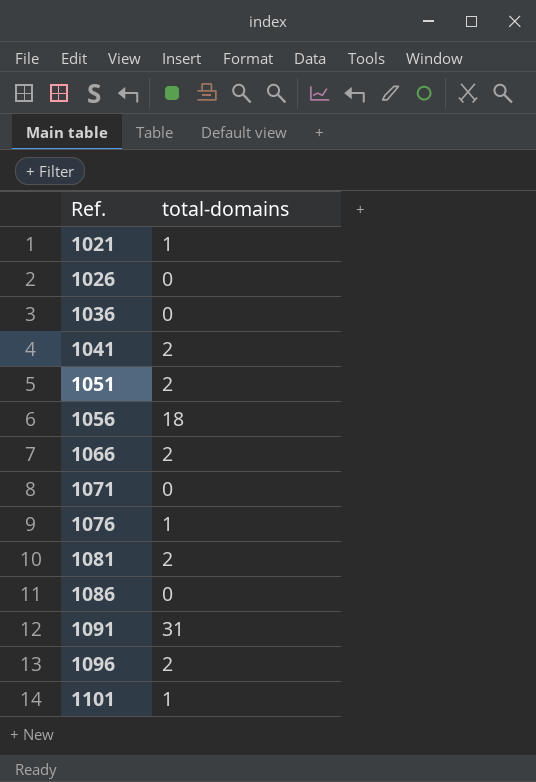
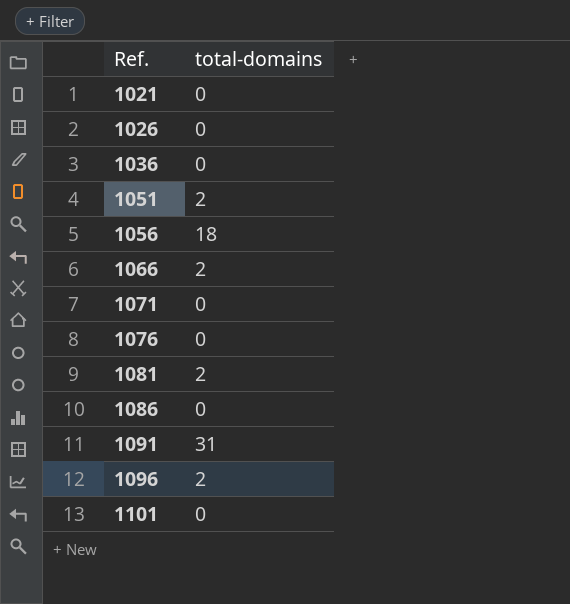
row 1041: 2 -> none
1021 | total-domains: 1 -> 0
1076 | total-domains: 1 -> 0
1101 | total-domains: 1 -> 0

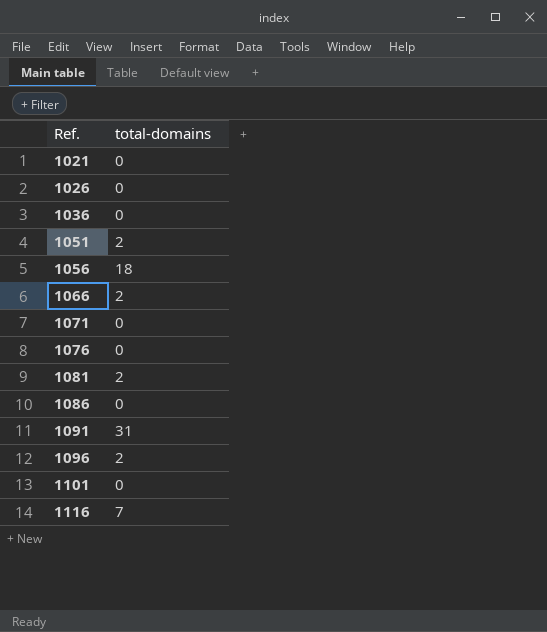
row 1116: none -> 7

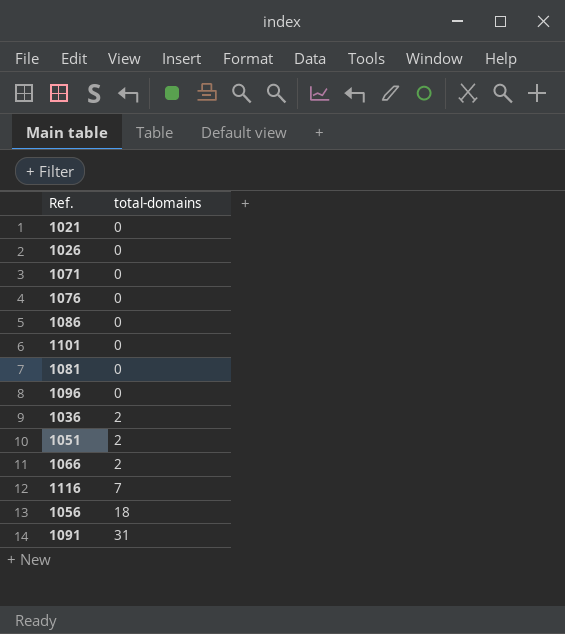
row order: Ref. ascending -> total-domains ascending
1081 | total-domains: 2 -> 0
1096 | total-domains: 2 -> 0
1036 | total-domains: 0 -> 2

